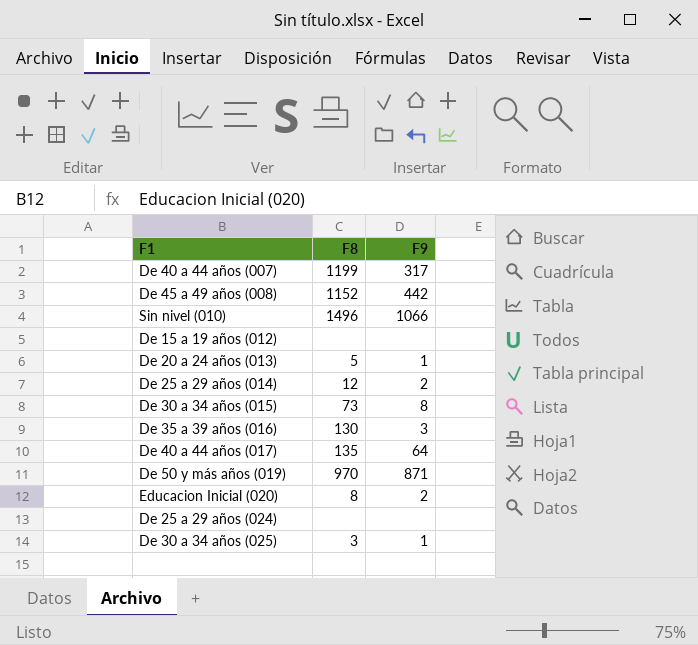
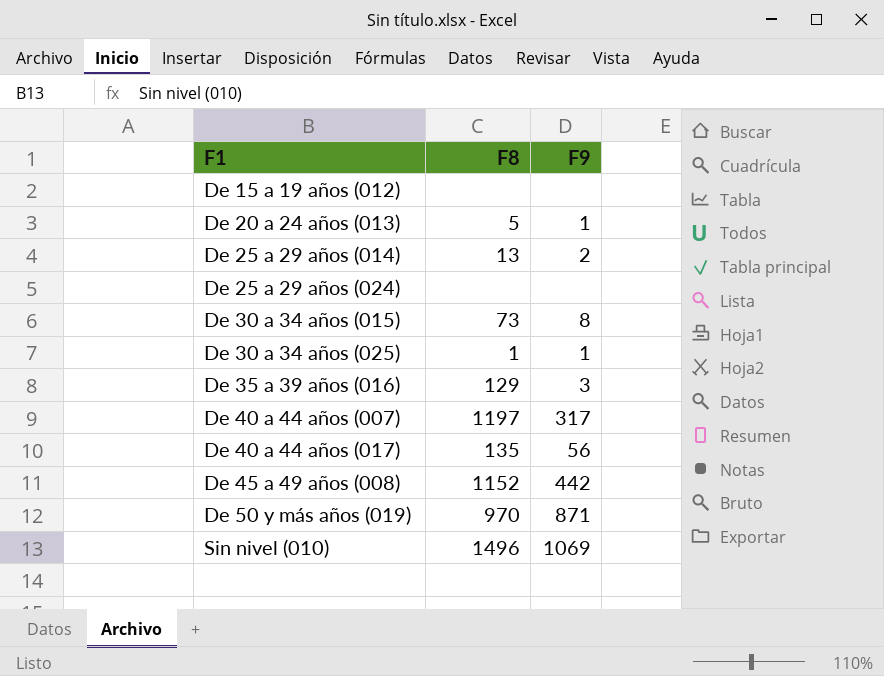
row order: none -> F1 ascending
row Educacion Inicial (020): 8 | 2 -> none
De 25 a 29 años (014) | F8: 12 -> 13
De 30 a 34 años (025) | F8: 3 -> 1
De 35 a 39 años (016) | F8: 130 -> 129
De 40 a 44 años (007) | F8: 1199 -> 1197
De 40 a 44 años (017) | F9: 64 -> 56
Sin nivel (010) | F9: 1066 -> 1069

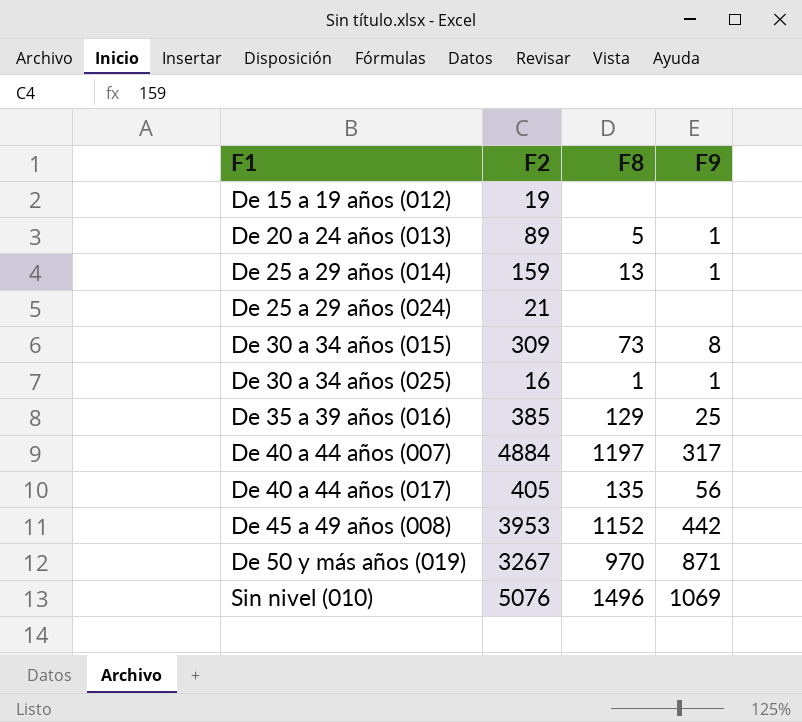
column F2 | position: none -> 2
De 25 a 29 años (014) | F9: 2 -> 1
De 35 a 39 años (016) | F9: 3 -> 25

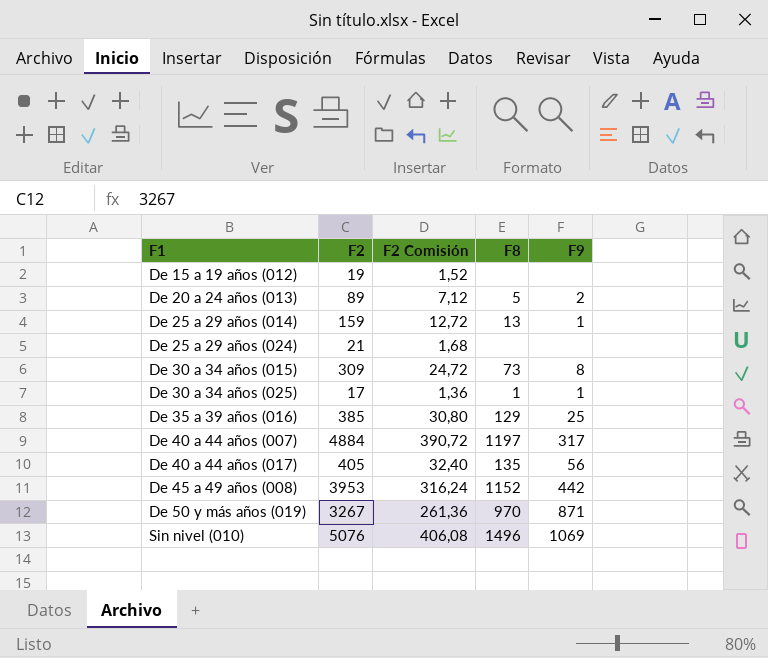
column F2 Comisión | formula: none -> [F2] * 0,08
De 20 a 24 años (013) | F9: 1 -> 2
De 30 a 34 años (025) | F2: 16 -> 17

